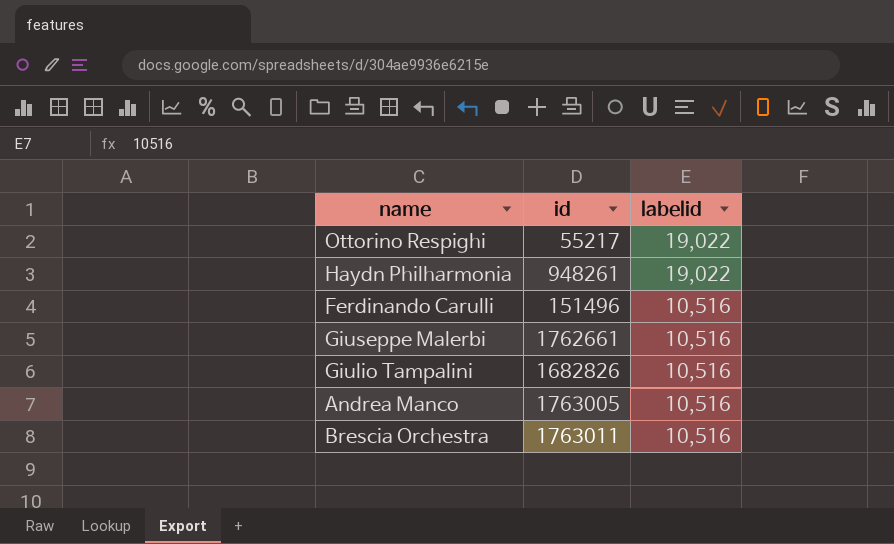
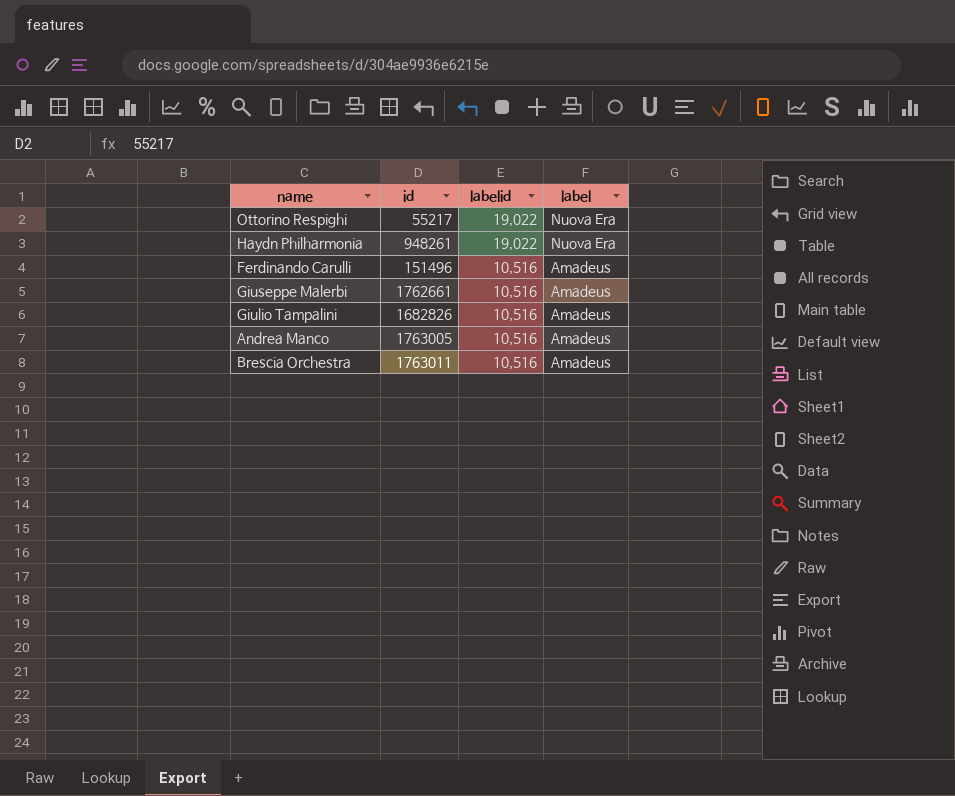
column label | position: none -> 4

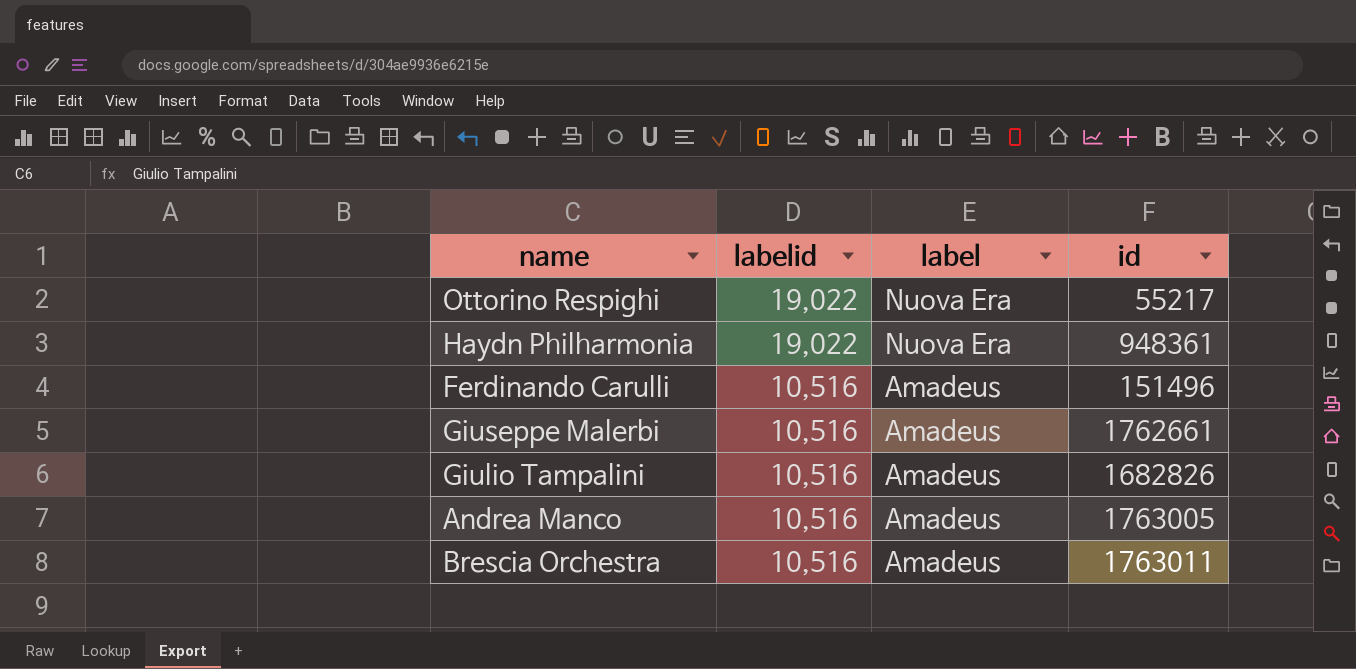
column id | position: 2 -> 4
Haydn Philharmonia | id: 948261 -> 948361

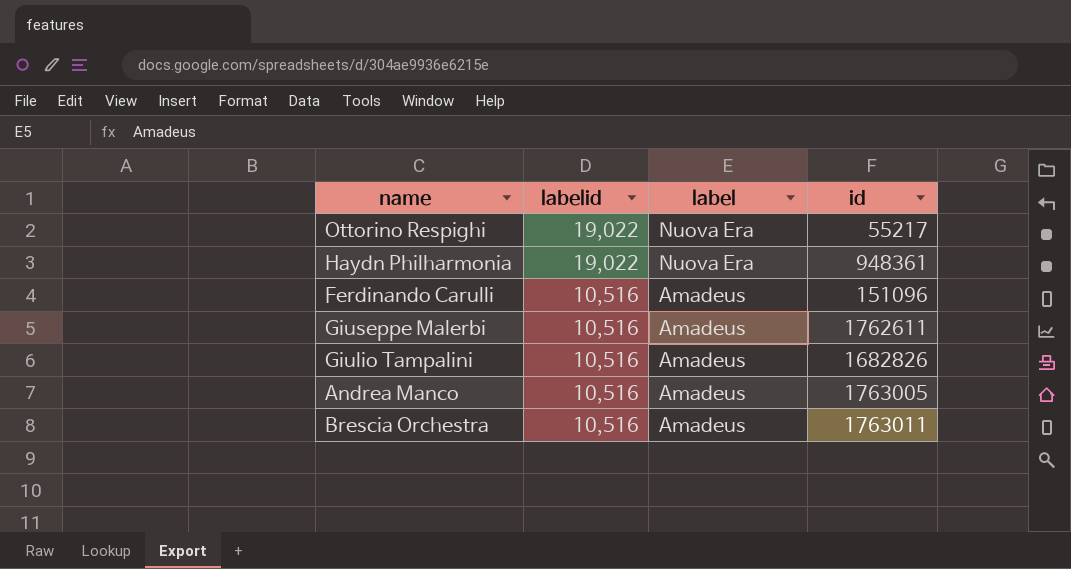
Ferdinando Carulli | id: 151496 -> 151096
Giuseppe Malerbi | id: 1762661 -> 1762611

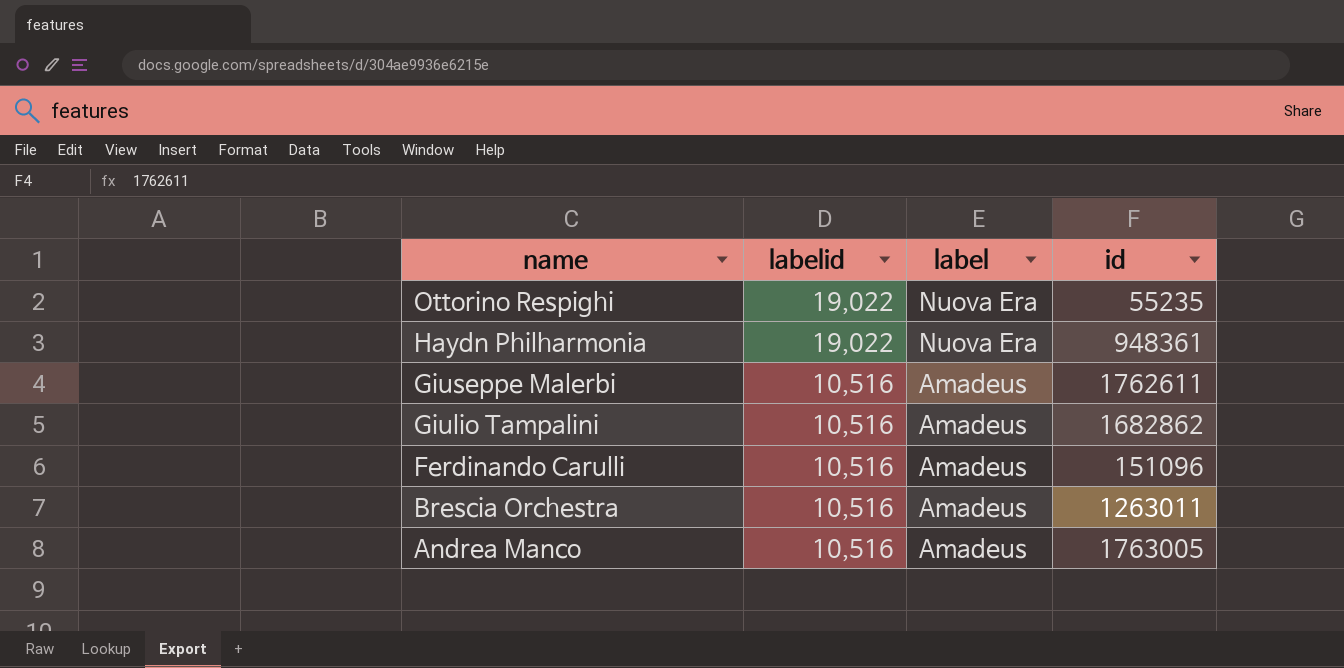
row order: labelid descending -> name descending
Ottorino Respighi | id: 55217 -> 55235
Giulio Tampalini | id: 1682826 -> 1682862
Brescia Orchestra | id: 1763011 -> 1263011

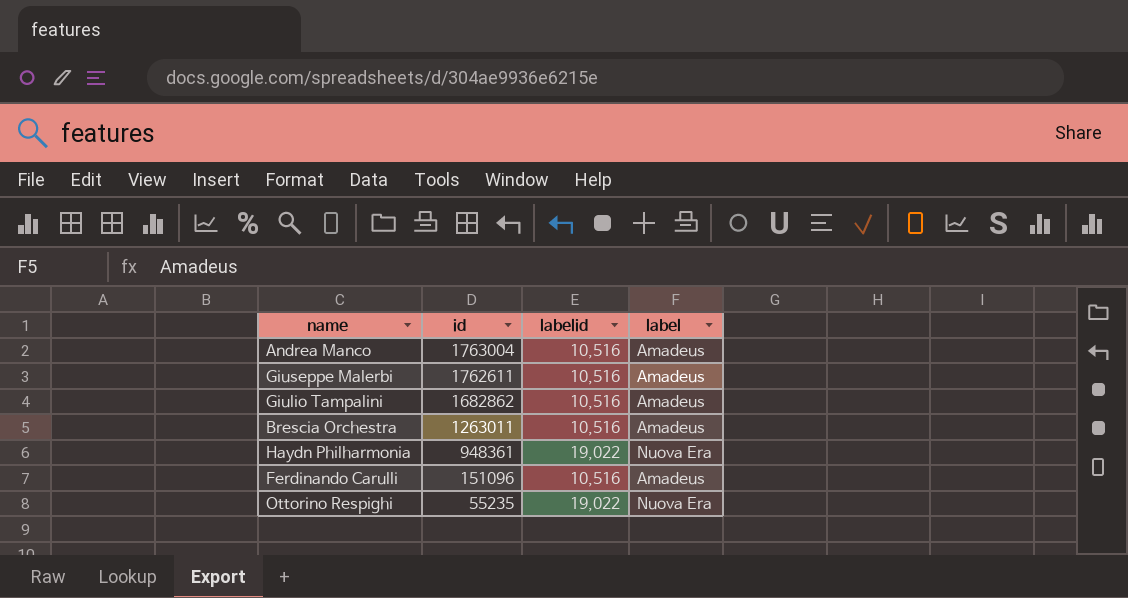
row order: name descending -> id descending
column id | position: 4 -> 2
Andrea Manco | id: 1763005 -> 1763004

